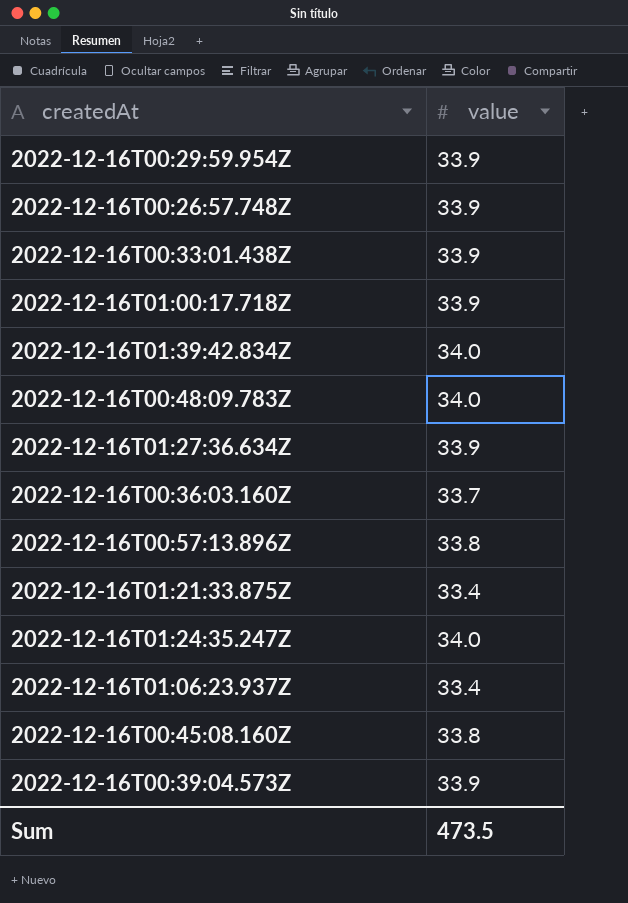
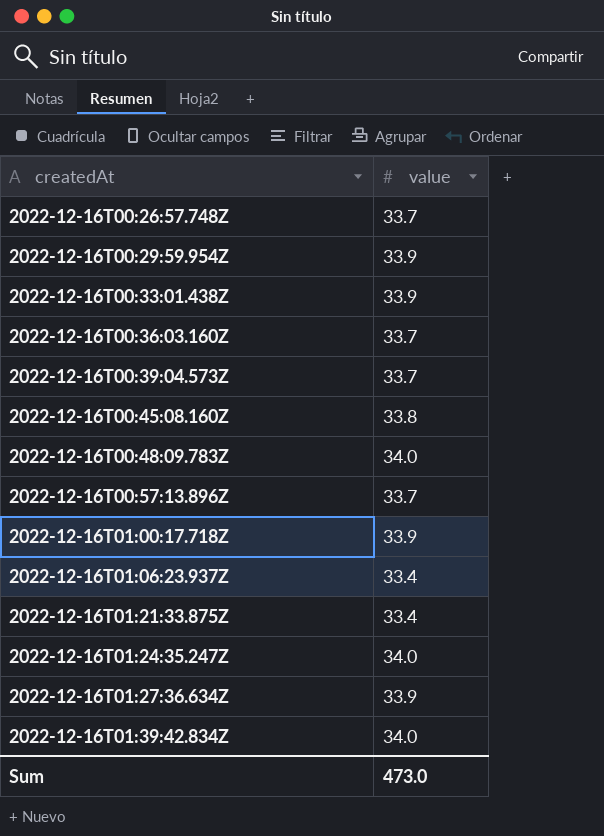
row order: none -> createdAt ascending
2022-12-16T00:26:57.748Z | value: 33.9 -> 33.7
2022-12-16T00:39:04.573Z | value: 33.9 -> 33.7
2022-12-16T00:57:13.896Z | value: 33.8 -> 33.7
Sum | value: 473.5 -> 473.0

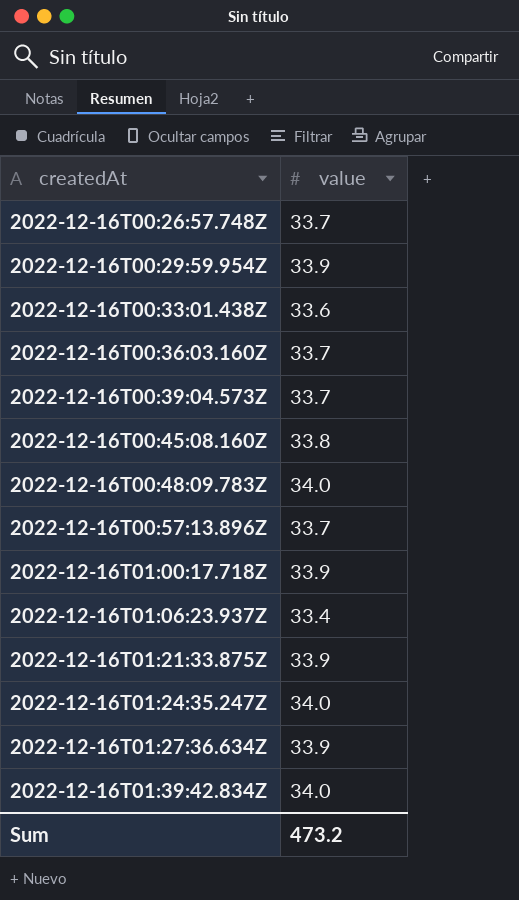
2022-12-16T00:33:01.438Z | value: 33.9 -> 33.6
2022-12-16T01:21:33.875Z | value: 33.4 -> 33.9
Sum | value: 473.0 -> 473.2

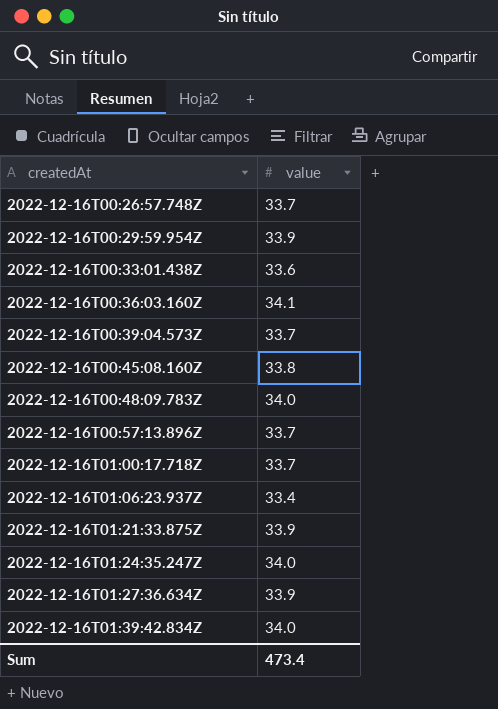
2022-12-16T00:36:03.160Z | value: 33.7 -> 34.1
2022-12-16T01:00:17.718Z | value: 33.9 -> 33.7
Sum | value: 473.2 -> 473.4

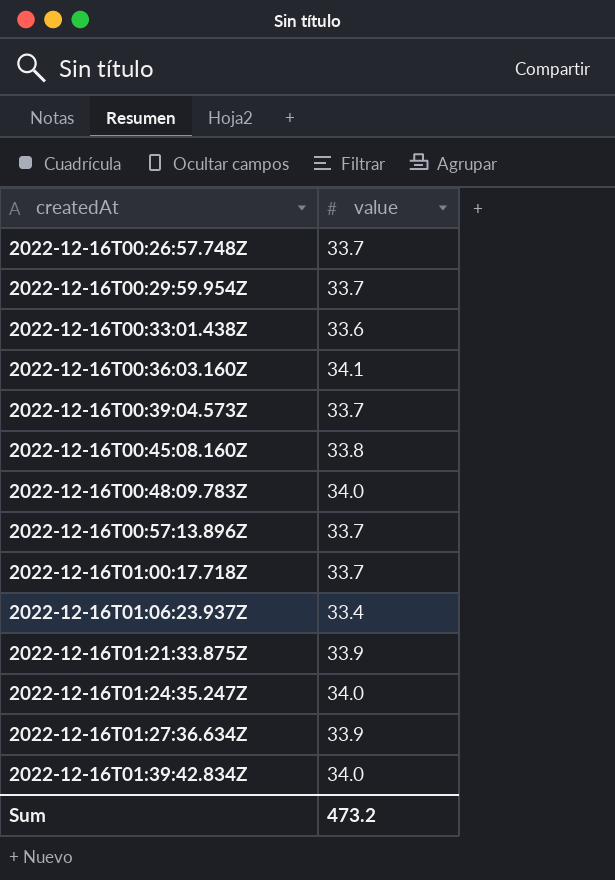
2022-12-16T00:29:59.954Z | value: 33.9 -> 33.7
Sum | value: 473.4 -> 473.2

